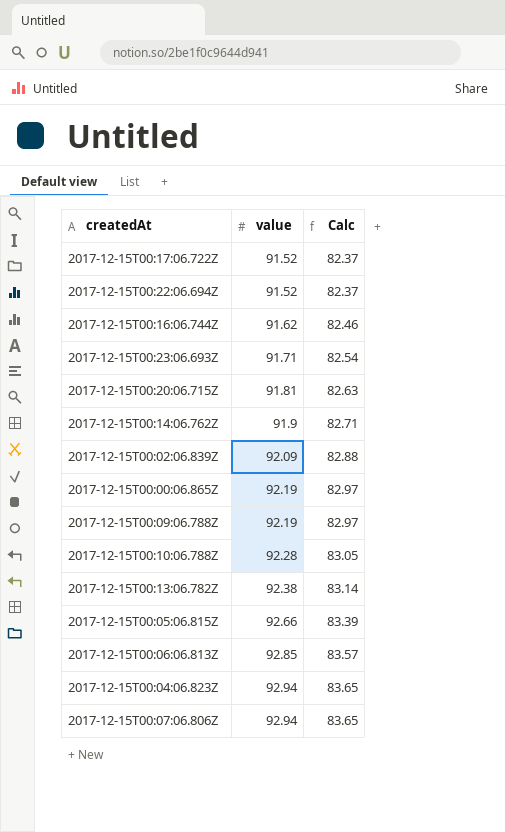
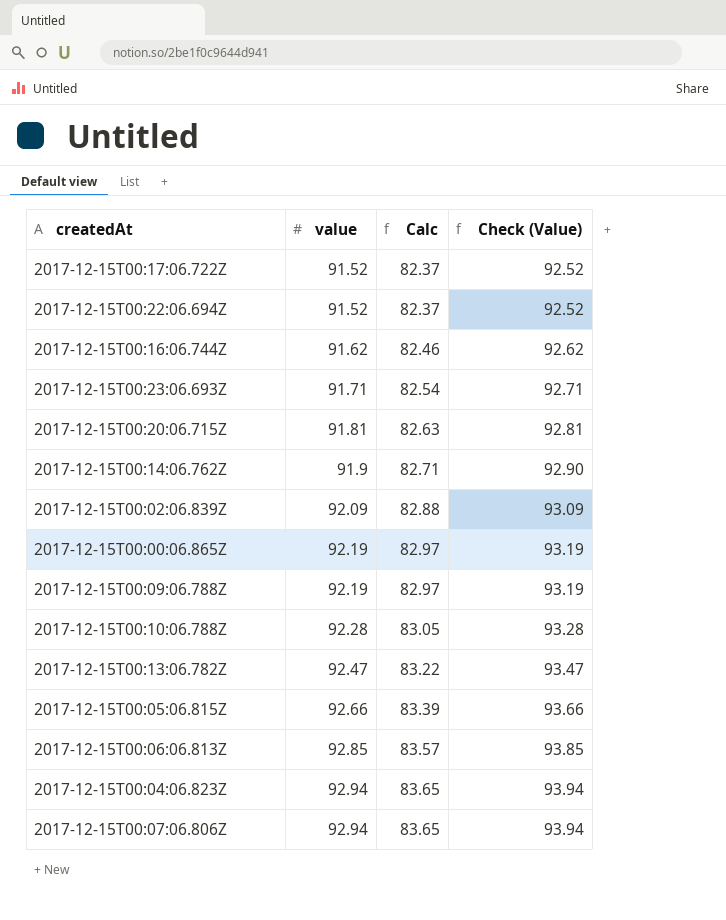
column Check (Value) | formula: none -> [value] + 1
2017-12-15T00:13:06.782Z | value: 92.38 -> 92.47
2017-12-15T00:13:06.782Z | Calc: 83.14 -> 83.22

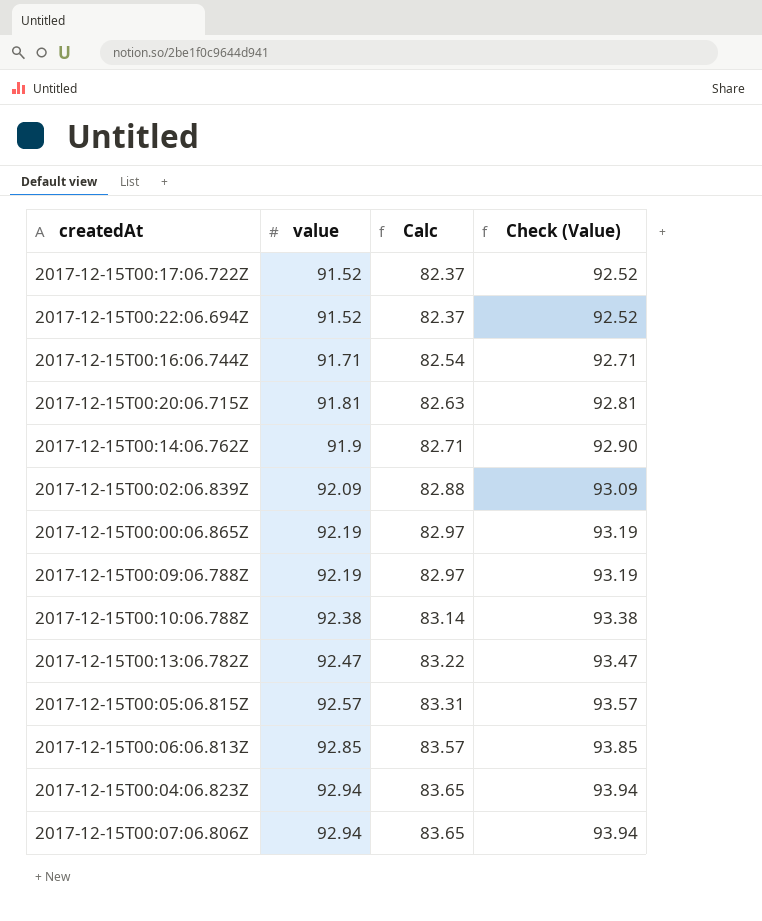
row 2017-12-15T00:23:06.693Z: 91.71 | 82.54 | 92.71 -> none
2017-12-15T00:16:06.744Z | value: 91.62 -> 91.71
2017-12-15T00:16:06.744Z | Calc: 82.46 -> 82.54
2017-12-15T00:16:06.744Z | Check (Value): 92.62 -> 92.71
2017-12-15T00:10:06.788Z | value: 92.28 -> 92.38
2017-12-15T00:10:06.788Z | Calc: 83.05 -> 83.14
2017-12-15T00:10:06.788Z | Check (Value): 93.28 -> 93.38
2017-12-15T00:05:06.815Z | value: 92.66 -> 92.57
2017-12-15T00:05:06.815Z | Calc: 83.39 -> 83.31
2017-12-15T00:05:06.815Z | Check (Value): 93.66 -> 93.57

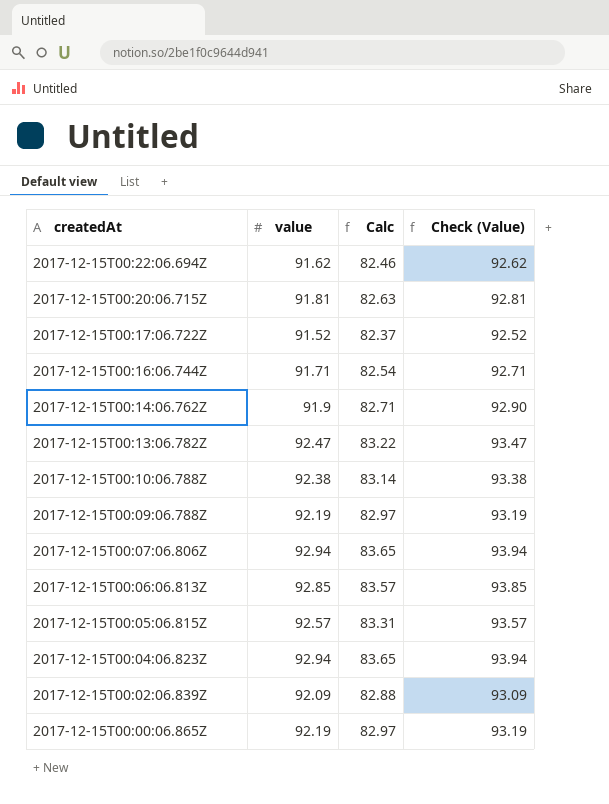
row order: value ascending -> createdAt descending
2017-12-15T00:22:06.694Z | value: 91.52 -> 91.62
2017-12-15T00:22:06.694Z | Calc: 82.37 -> 82.46
2017-12-15T00:22:06.694Z | Check (Value): 92.52 -> 92.62

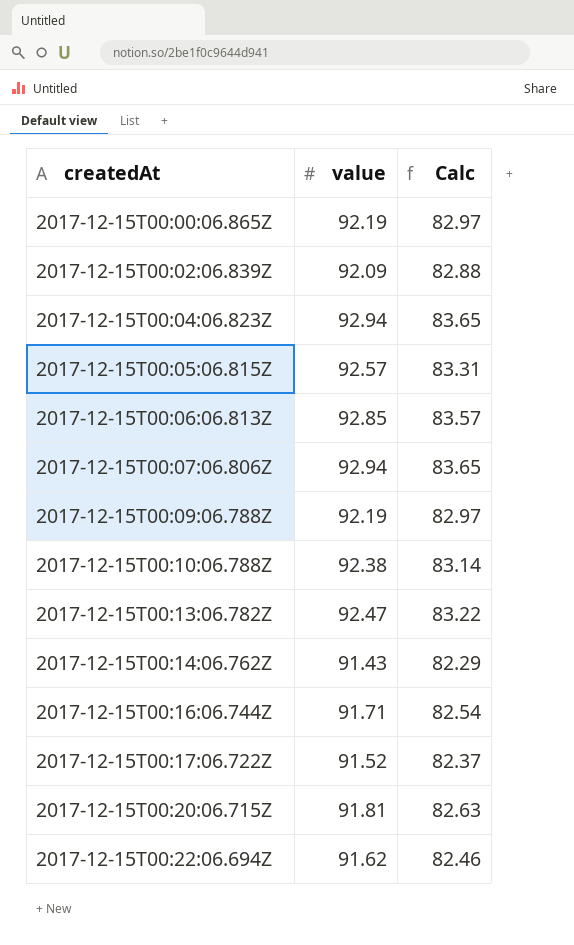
row order: createdAt descending -> createdAt ascending
column Check (Value) | formula: [value] + 1 -> none
2017-12-15T00:14:06.762Z | value: 91.9 -> 91.43
2017-12-15T00:14:06.762Z | Calc: 82.71 -> 82.29

